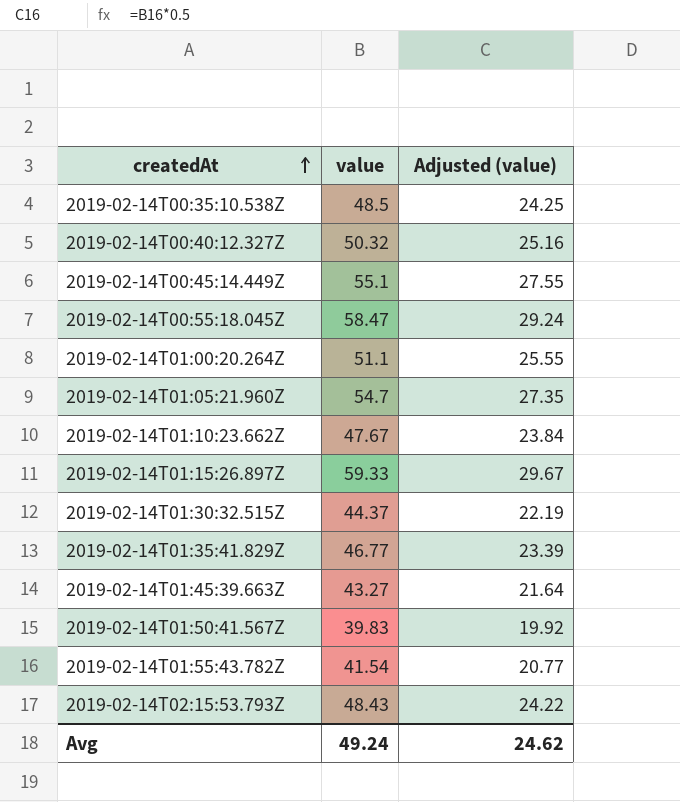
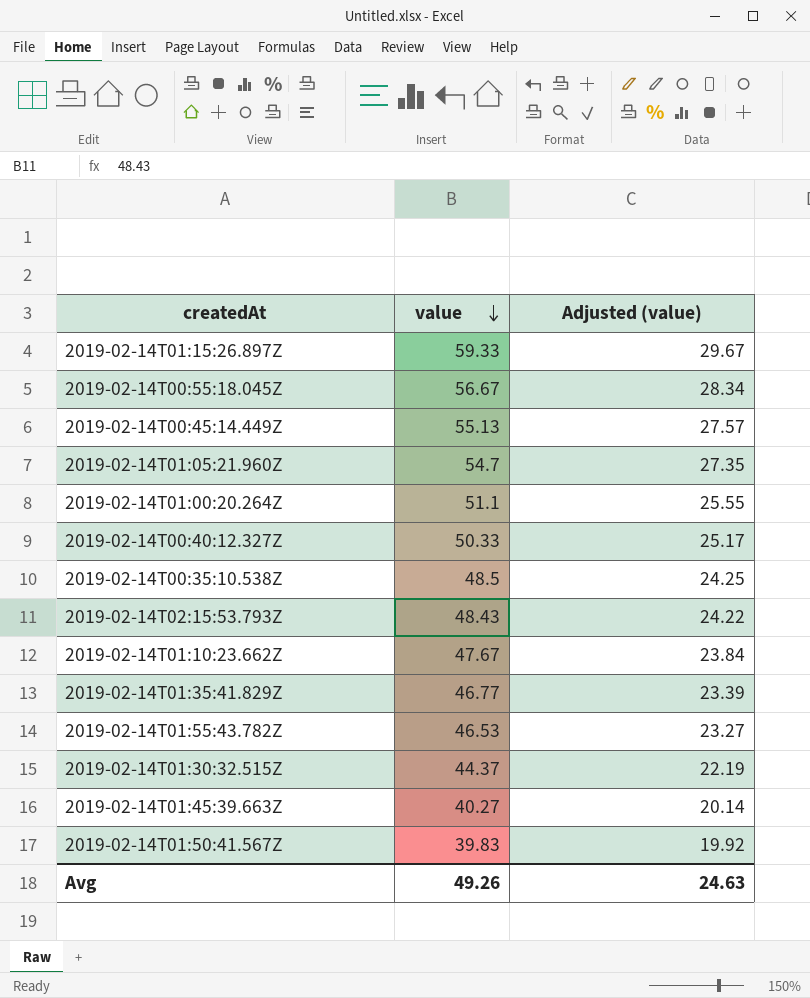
row order: createdAt ascending -> value descending
2019-02-14T00:55:18.045Z | value: 58.47 -> 56.67
2019-02-14T00:55:18.045Z | Adjusted (value): 29.24 -> 28.34
2019-02-14T00:45:14.449Z | value: 55.1 -> 55.13
2019-02-14T00:45:14.449Z | Adjusted (value): 27.55 -> 27.57
2019-02-14T00:40:12.327Z | value: 50.32 -> 50.33
2019-02-14T00:40:12.327Z | Adjusted (value): 25.16 -> 25.17
2019-02-14T01:55:43.782Z | value: 41.54 -> 46.53
2019-02-14T01:55:43.782Z | Adjusted (value): 20.77 -> 23.27
2019-02-14T01:45:39.663Z | value: 43.27 -> 40.27
2019-02-14T01:45:39.663Z | Adjusted (value): 21.64 -> 20.14
Avg | value: 49.24 -> 49.26
Avg | Adjusted (value): 24.62 -> 24.63

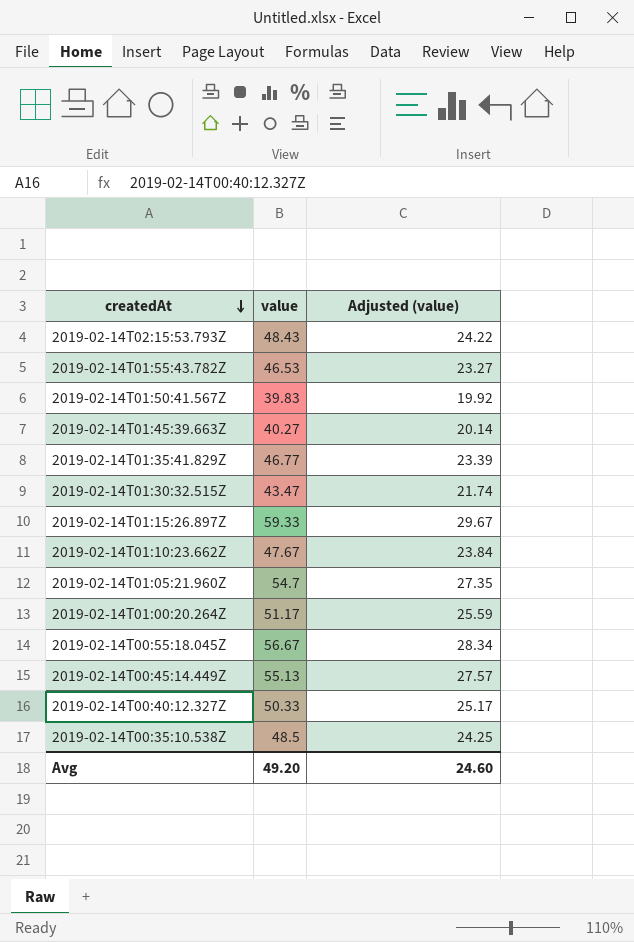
row order: value descending -> createdAt descending
2019-02-14T01:30:32.515Z | value: 44.37 -> 43.47
2019-02-14T01:30:32.515Z | Adjusted (value): 22.19 -> 21.74
2019-02-14T01:00:20.264Z | value: 51.1 -> 51.17
2019-02-14T01:00:20.264Z | Adjusted (value): 25.55 -> 25.59
Avg | value: 49.26 -> 49.20
Avg | Adjusted (value): 24.63 -> 24.60

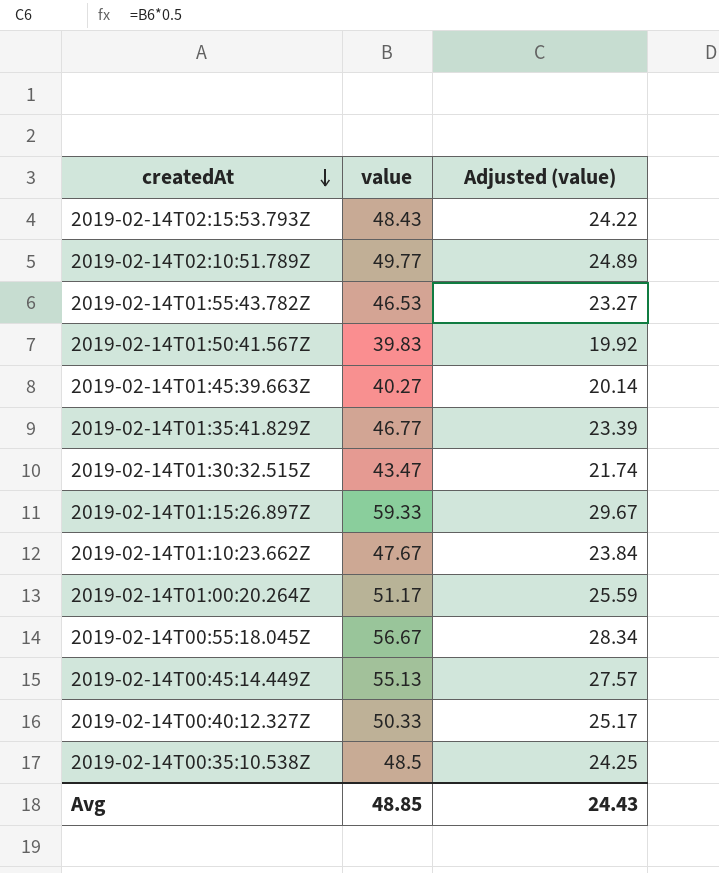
row 2019-02-14T01:05:21.960Z: 54.7 | 27.35 -> none
row 2019-02-14T02:10:51.789Z: none -> 49.77 | 24.89
Avg | value: 49.20 -> 48.85
Avg | Adjusted (value): 24.60 -> 24.43

